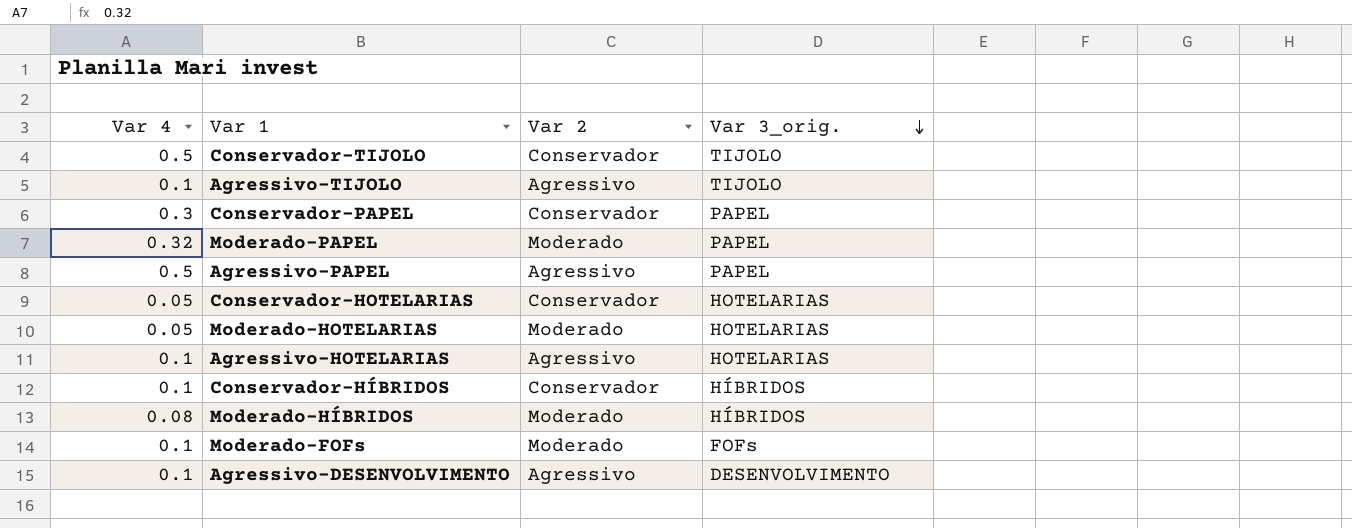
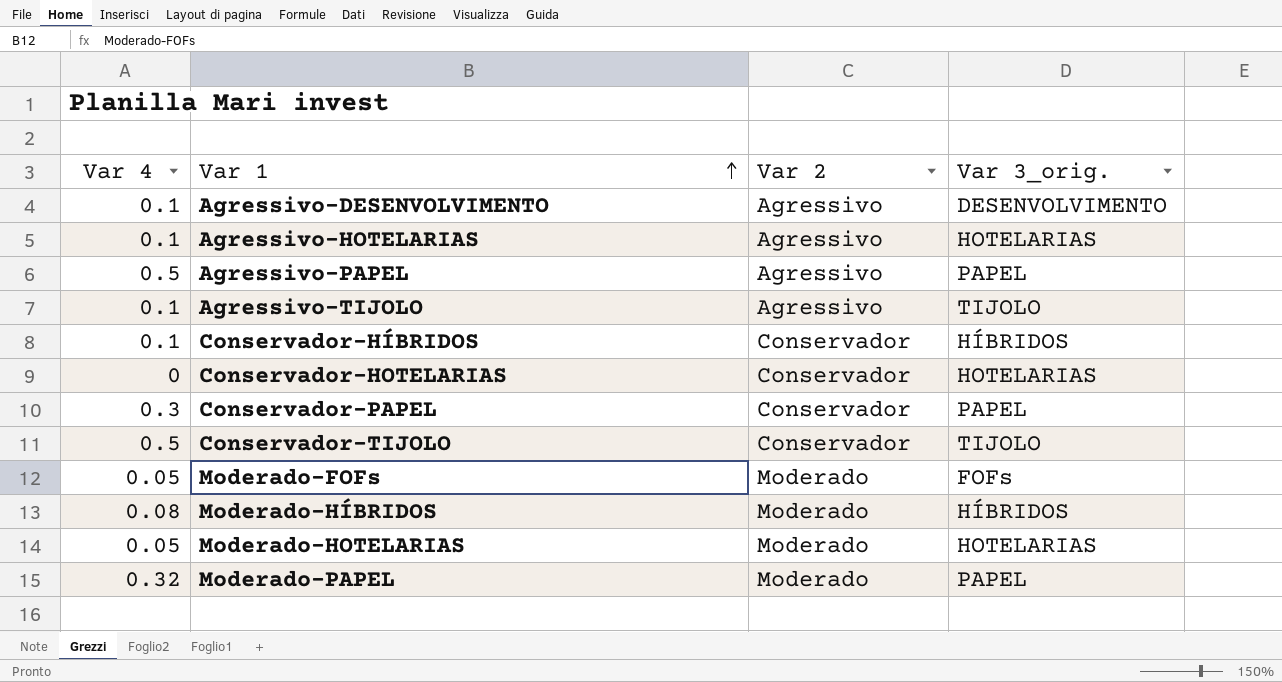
row order: Var 3_orig. descending -> Var 1 ascending
Conservador-HOTELARIAS | Var 4: 0.05 -> 0
Moderado-FOFs | Var 4: 0.1 -> 0.05

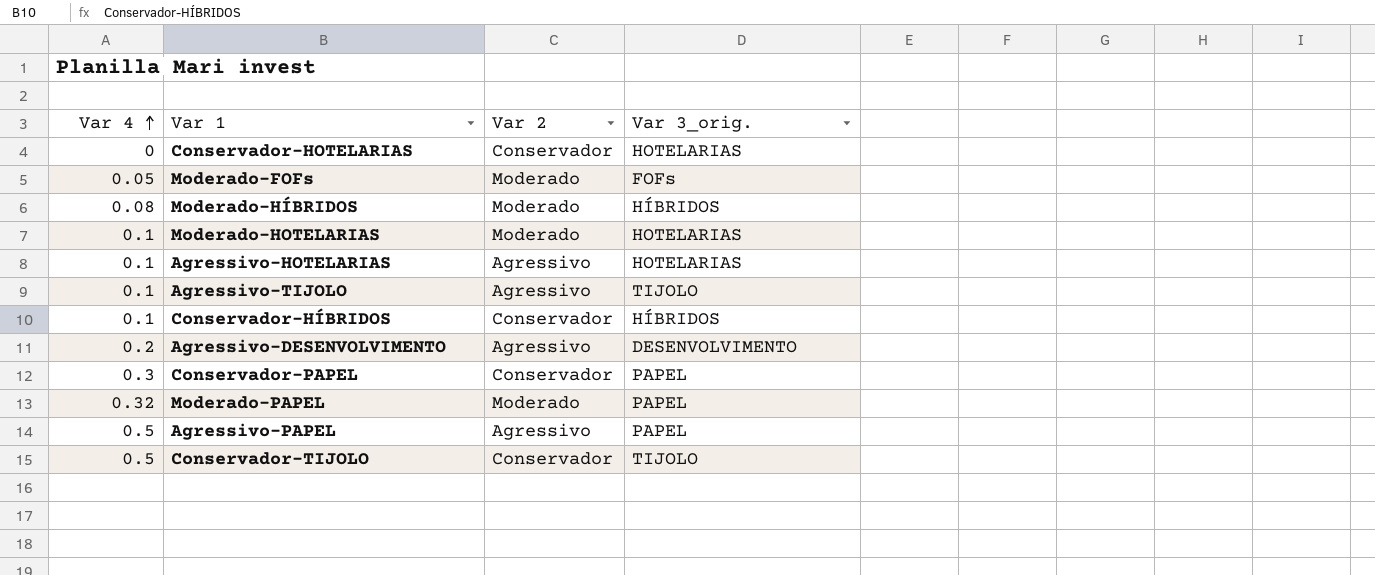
row order: Var 1 ascending -> Var 4 ascending
Moderado-HOTELARIAS | Var 4: 0.05 -> 0.1
Agressivo-DESENVOLVIMENTO | Var 4: 0.1 -> 0.2

